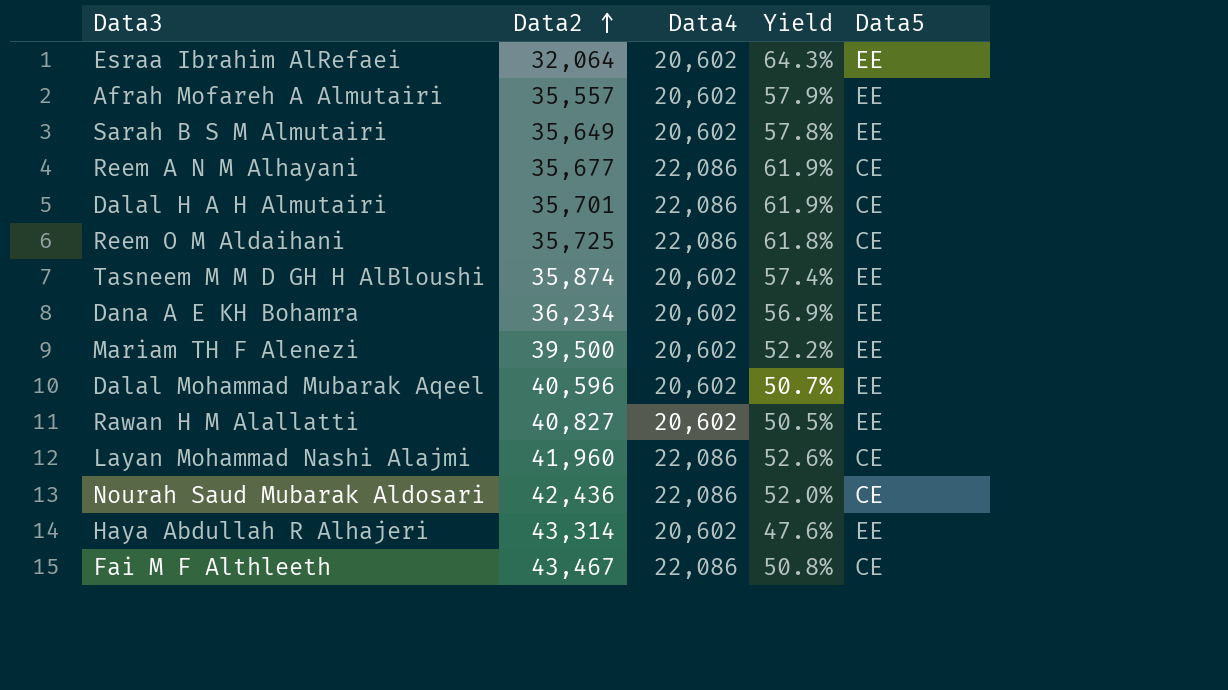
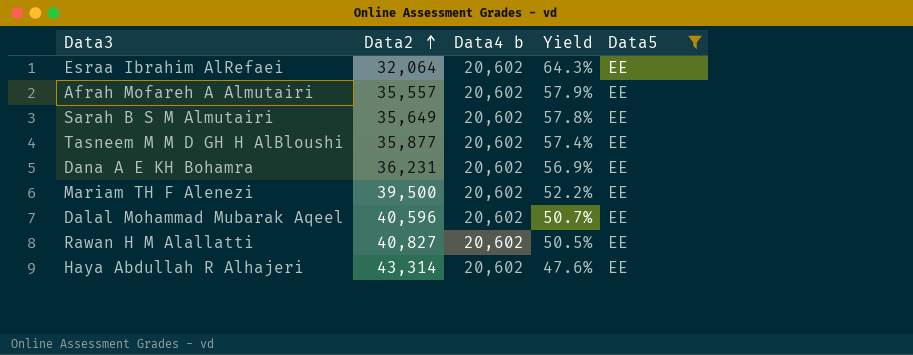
filter: none -> Data5 = EE
column name: Data4 -> Data4 b
Tasneem M M D GH H AlBloushi | Data2: 35,874 -> 35,877
Dana A E KH Bohamra | Data2: 36,234 -> 36,231

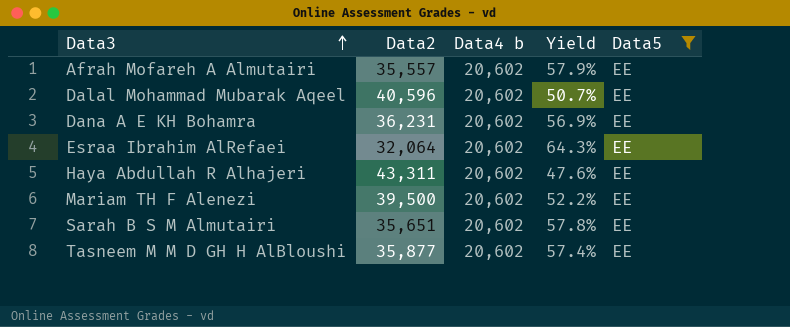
row order: Data2 ascending -> Data3 ascending
row Rawan H M Alallatti: 40,827 | 20,602 | 50.5% | EE -> none
Haya Abdullah R Alhajeri | Data2: 43,314 -> 43,311
Sarah B S M Almutairi | Data2: 35,649 -> 35,651

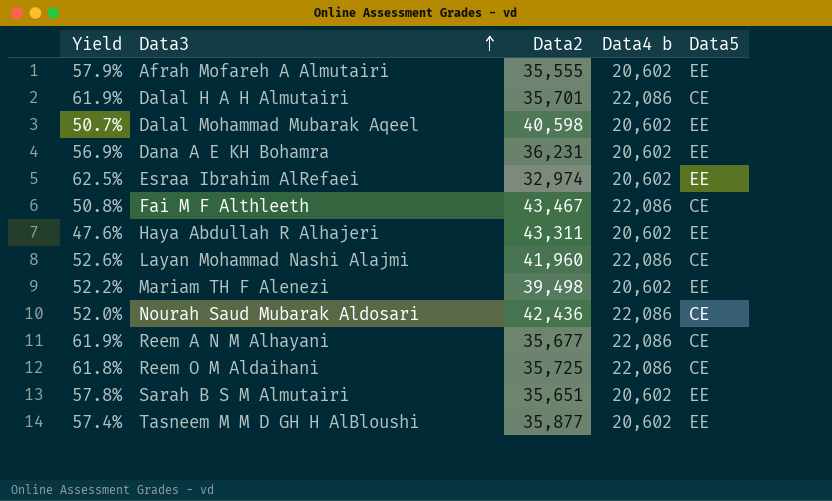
filter: Data5 = EE -> none
column Yield | position: 4 -> 1
Afrah Mofareh A Almutairi | Data2: 35,557 -> 35,555
Dalal Mohammad Mubarak Aqeel | Data2: 40,596 -> 40,598
Esraa Ibrahim AlRefaei | Yield: 64.3% -> 62.5%
Esraa Ibrahim AlRefaei | Data2: 32,064 -> 32,974
Mariam TH F Alenezi | Data2: 39,500 -> 39,498

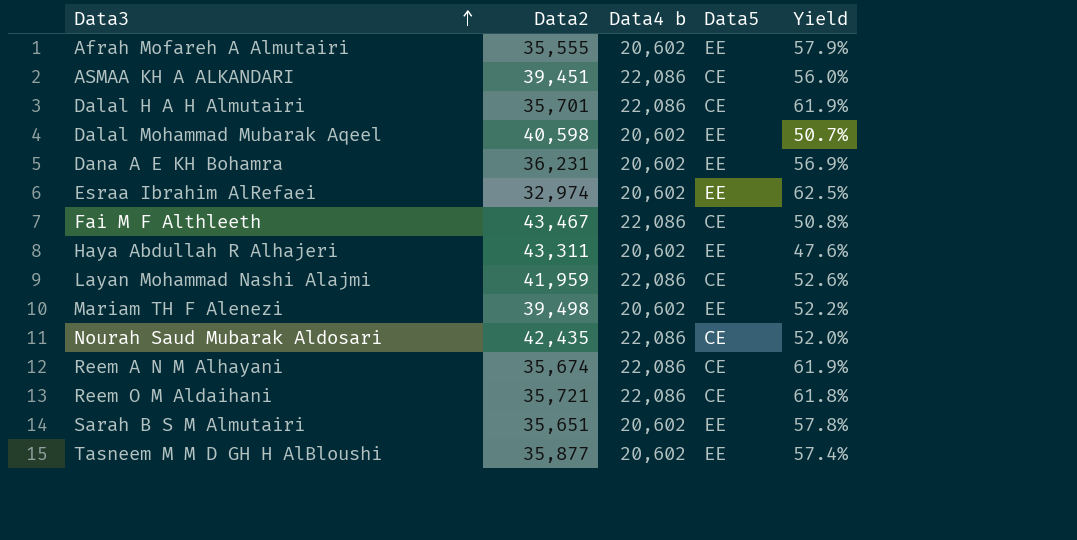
column Yield | position: 1 -> 5
row ASMAA KH A ALKANDARI: none -> 39,451 | 22,086 | CE | 56.0%
Layan Mohammad Nashi Alajmi | Data2: 41,960 -> 41,959
Nourah Saud Mubarak Aldosari | Data2: 42,436 -> 42,435
Reem A N M Alhayani | Data2: 35,677 -> 35,674
Reem O M Aldaihani | Data2: 35,725 -> 35,721

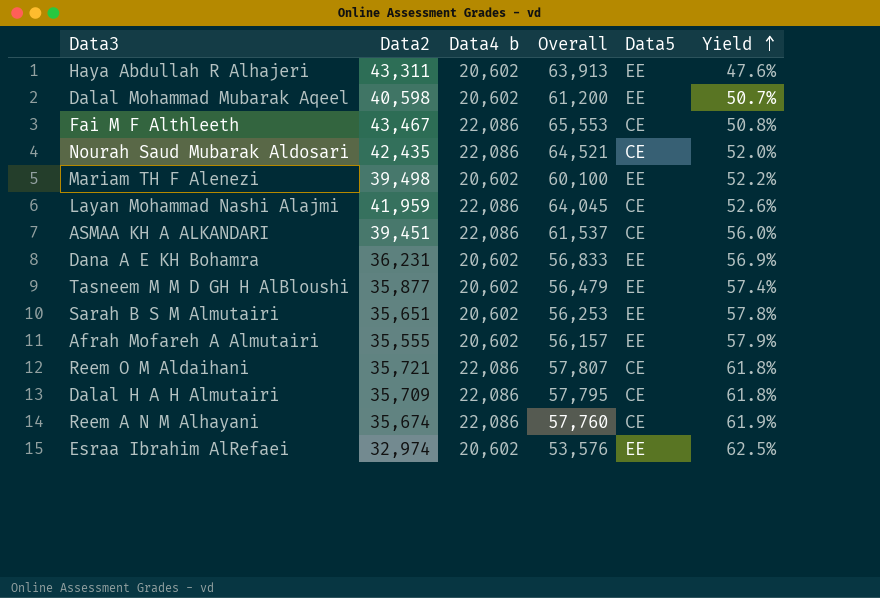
row order: Data3 ascending -> Yield ascending
column Overall | formula: none -> [Data2] + [Data4 b]
Dalal H A H Almutairi | Data2: 35,701 -> 35,709
Dalal H A H Almutairi | Yield: 61.9% -> 61.8%

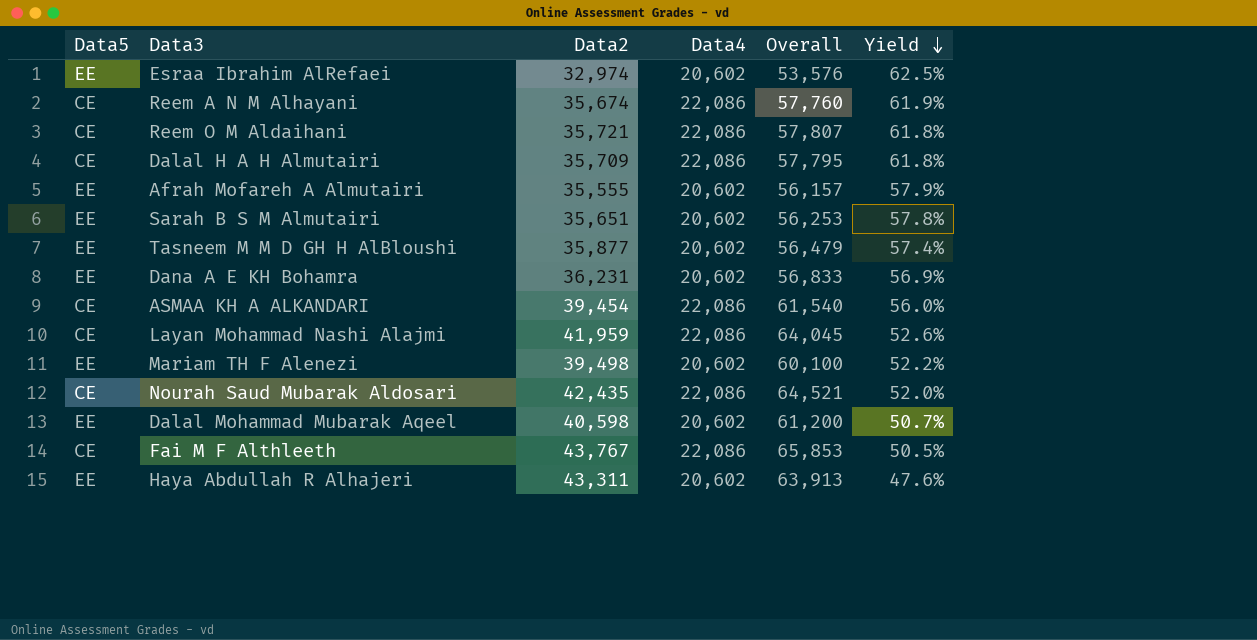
row order: Yield ascending -> Yield descending
column Data5 | position: 5 -> 1
column name: Data4 b -> Data4
ASMAA KH A ALKANDARI | Data2: 39,451 -> 39,454
ASMAA KH A ALKANDARI | Overall: 61,537 -> 61,540
Fai M F Althleeth | Data2: 43,467 -> 43,767
Fai M F Althleeth | Overall: 65,553 -> 65,853
Fai M F Althleeth | Yield: 50.8% -> 50.5%

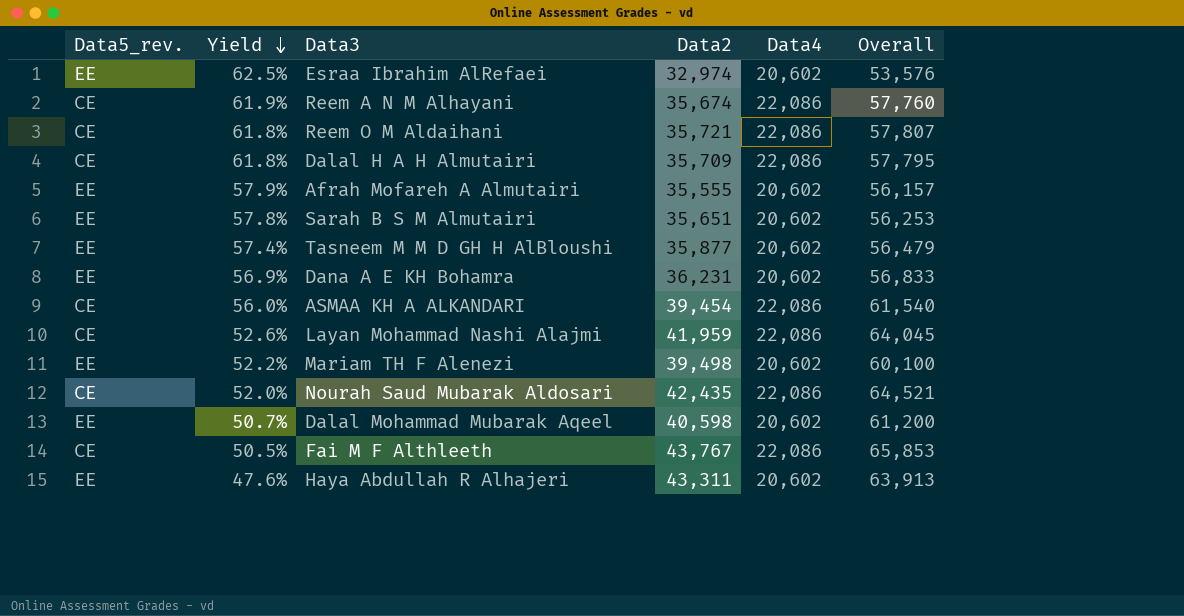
column name: Data5 -> Data5_rev.
column Yield | position: 6 -> 2

